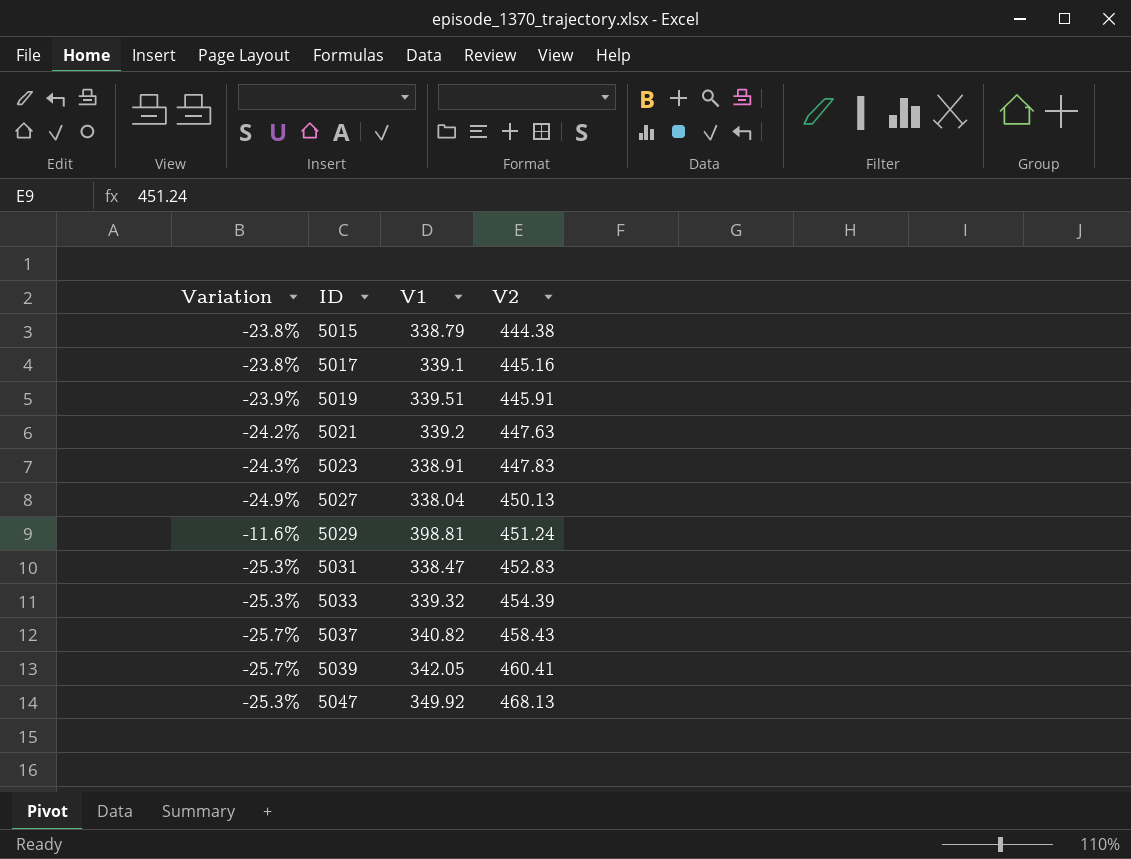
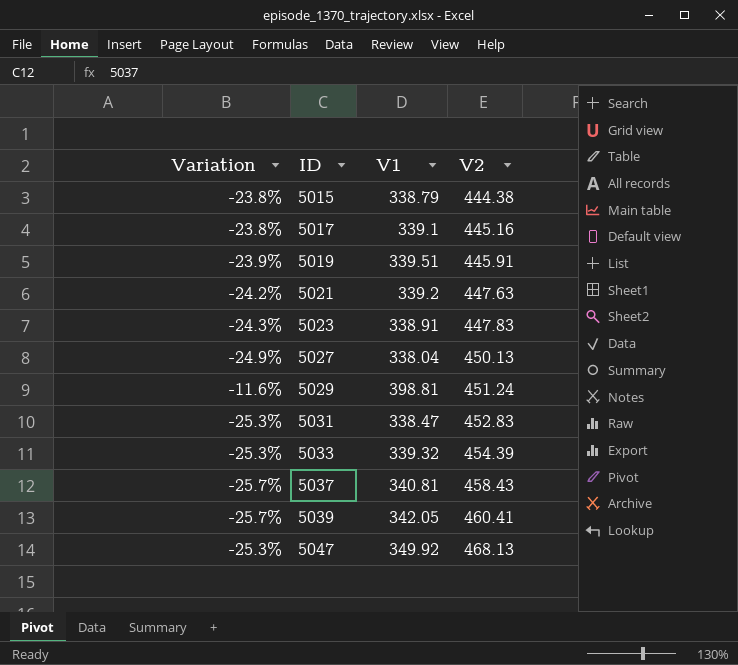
5037 | V1: 340.82 -> 340.81

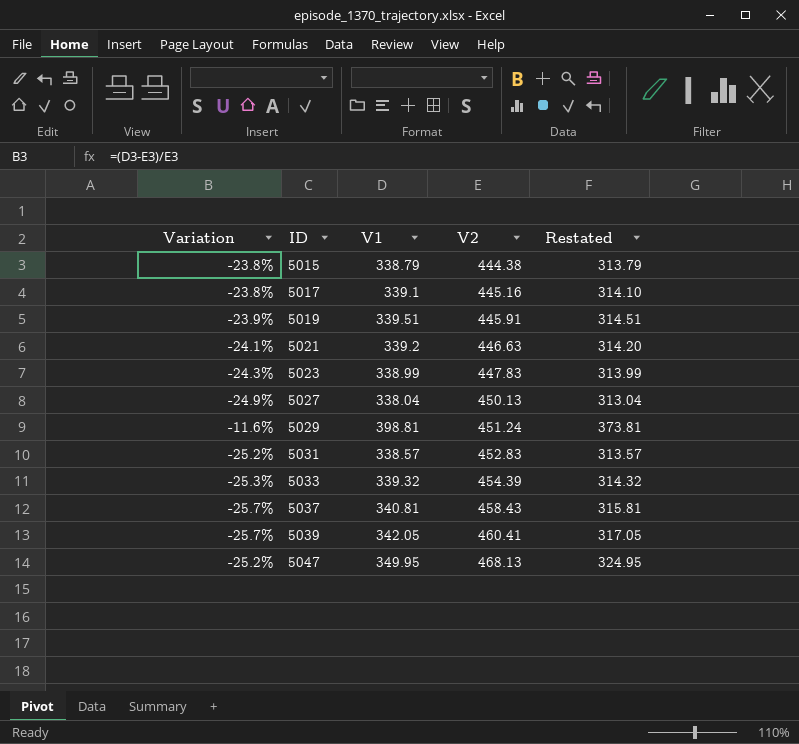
column Restated | formula: none -> [V1] - 25
5021 | Variation: -24.2% -> -24.1%
5021 | V2: 447.63 -> 446.63
5023 | V1: 338.91 -> 338.99
5031 | Variation: -25.3% -> -25.2%
5031 | V1: 338.47 -> 338.57
5047 | Variation: -25.3% -> -25.2%
5047 | V1: 349.92 -> 349.95

